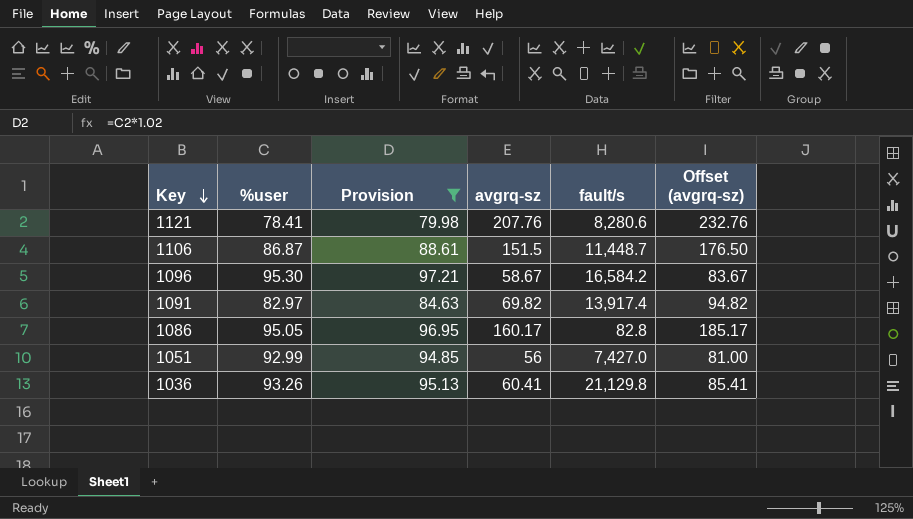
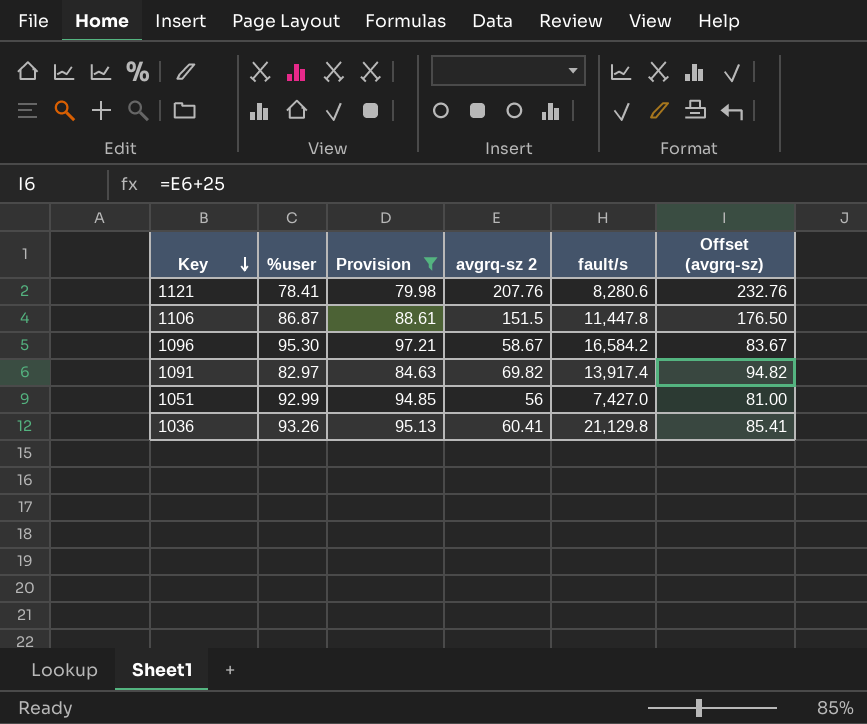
column name: avgrq-sz -> avgrq-sz 2
row 1086: 95.05 | 96.95 | 160.17 | 82.8 | 185.17 -> none
1106 | fault/s: 11,448.7 -> 11,447.8

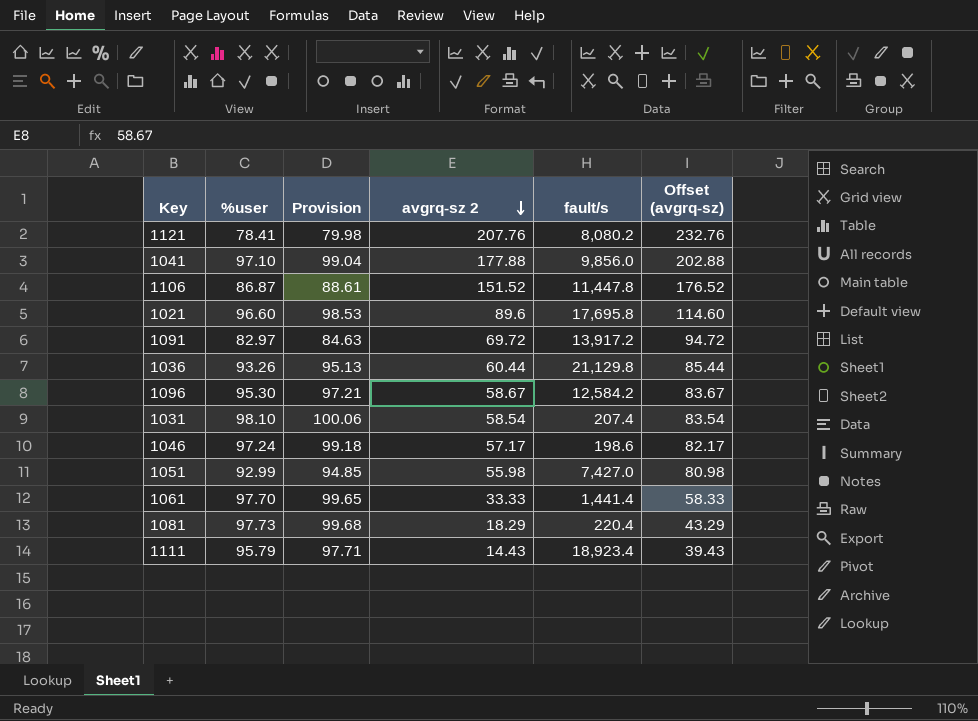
filter: Provision <= 97.21 -> none
row order: Key descending -> avgrq-sz 2 descending
1121 | fault/s: 8,280.6 -> 8,080.2
1106 | avgrq-sz 2: 151.5 -> 151.52
1106 | Offset (avgrq-sz): 176.50 -> 176.52
1091 | avgrq-sz 2: 69.82 -> 69.72
1091 | fault/s: 13,917.4 -> 13,917.2
1091 | Offset (avgrq-sz): 94.82 -> 94.72
1036 | avgrq-sz 2: 60.41 -> 60.44
1036 | Offset (avgrq-sz): 85.41 -> 85.44
1096 | fault/s: 16,584.2 -> 12,584.2
1051 | avgrq-sz 2: 56 -> 55.98
1051 | Offset (avgrq-sz): 81.00 -> 80.98

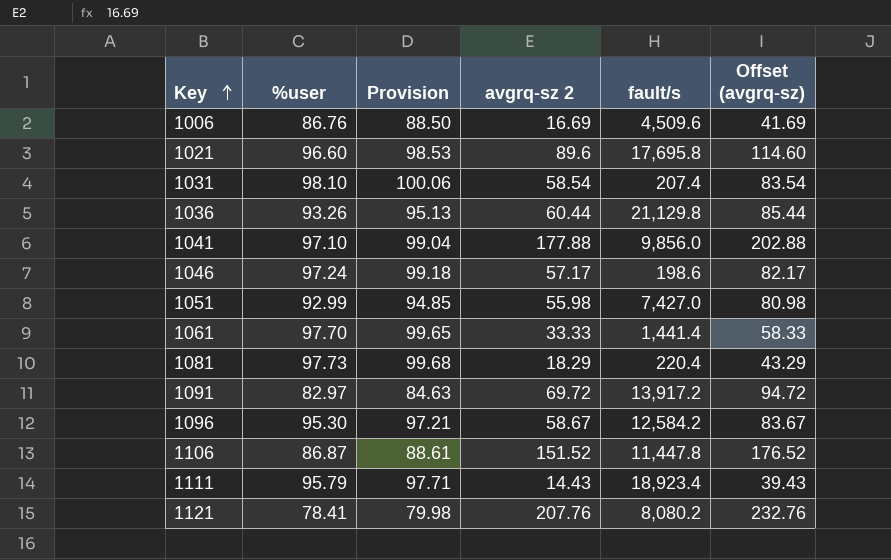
row order: avgrq-sz 2 descending -> Key ascending
row 1006: none -> 86.76 | 88.50 | 16.69 | 4,509.6 | 41.69

